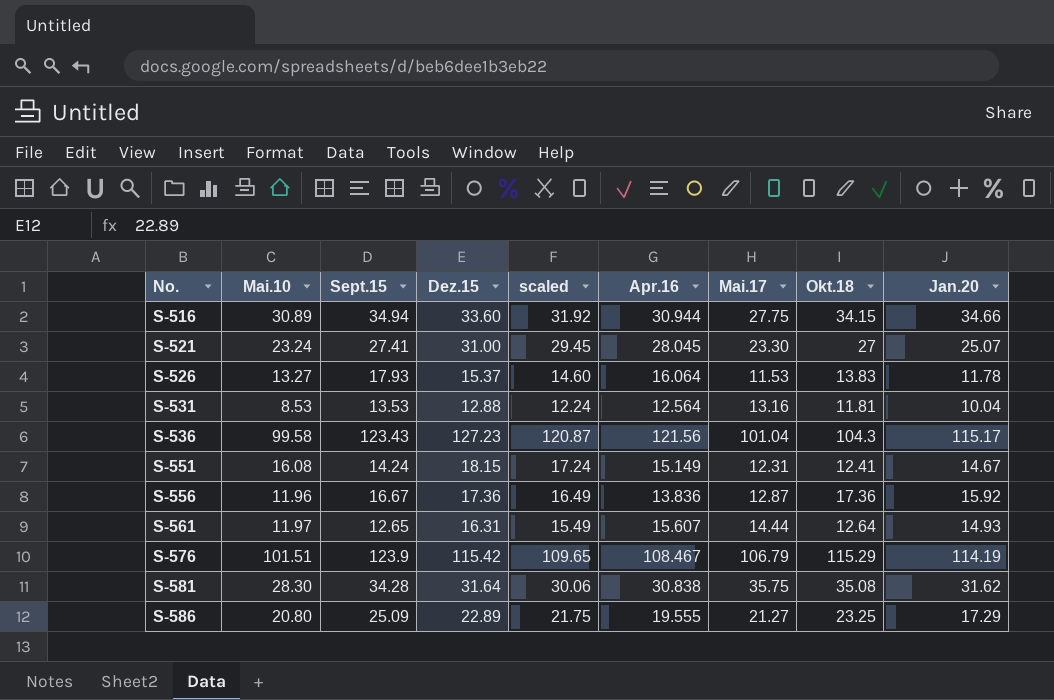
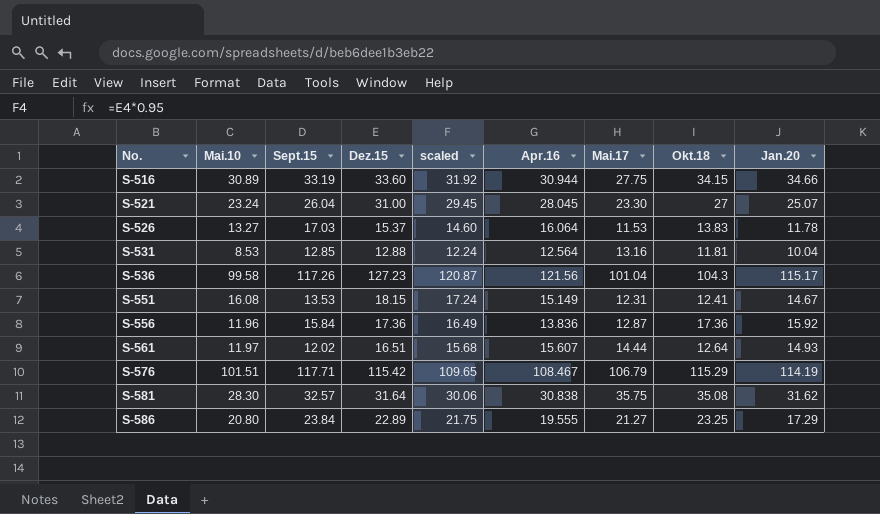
S-516 | Sept.15: 34.94 -> 33.19
S-521 | Sept.15: 27.41 -> 26.04
S-526 | Sept.15: 17.93 -> 17.03
S-531 | Sept.15: 13.53 -> 12.85
S-536 | Sept.15: 123.43 -> 117.26
S-551 | Sept.15: 14.24 -> 13.53
S-556 | Sept.15: 16.67 -> 15.84
S-561 | Sept.15: 12.65 -> 12.02
S-561 | Dez.15: 16.31 -> 16.51
S-561 | scaled: 15.49 -> 15.68
S-576 | Sept.15: 123.9 -> 117.71
S-581 | Sept.15: 34.28 -> 32.57
S-586 | Sept.15: 25.09 -> 23.84

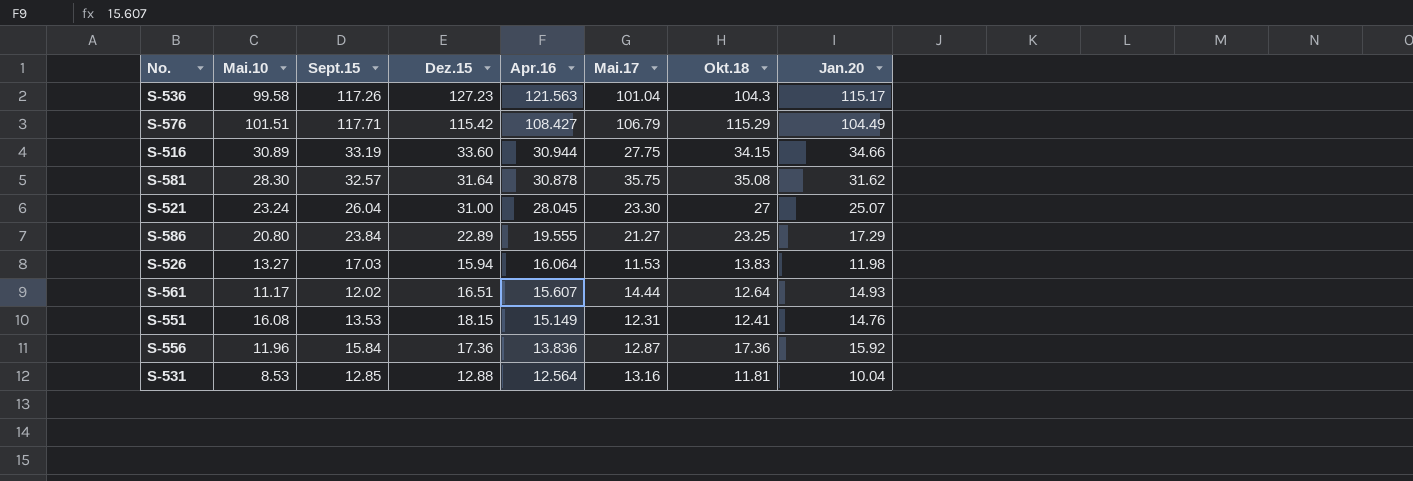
row order: No. ascending -> Apr.16 descending
column scaled | formula: [Dez.15] * 0.95 -> none
S-536 | Apr.16: 121.56 -> 121.563
S-576 | Apr.16: 108.467 -> 108.427
S-576 | Jan.20: 114.19 -> 104.49
S-581 | Apr.16: 30.838 -> 30.878
S-526 | Dez.15: 15.37 -> 15.94
S-526 | Jan.20: 11.78 -> 11.98
S-561 | Mai.10: 11.97 -> 11.17
S-551 | Jan.20: 14.67 -> 14.76

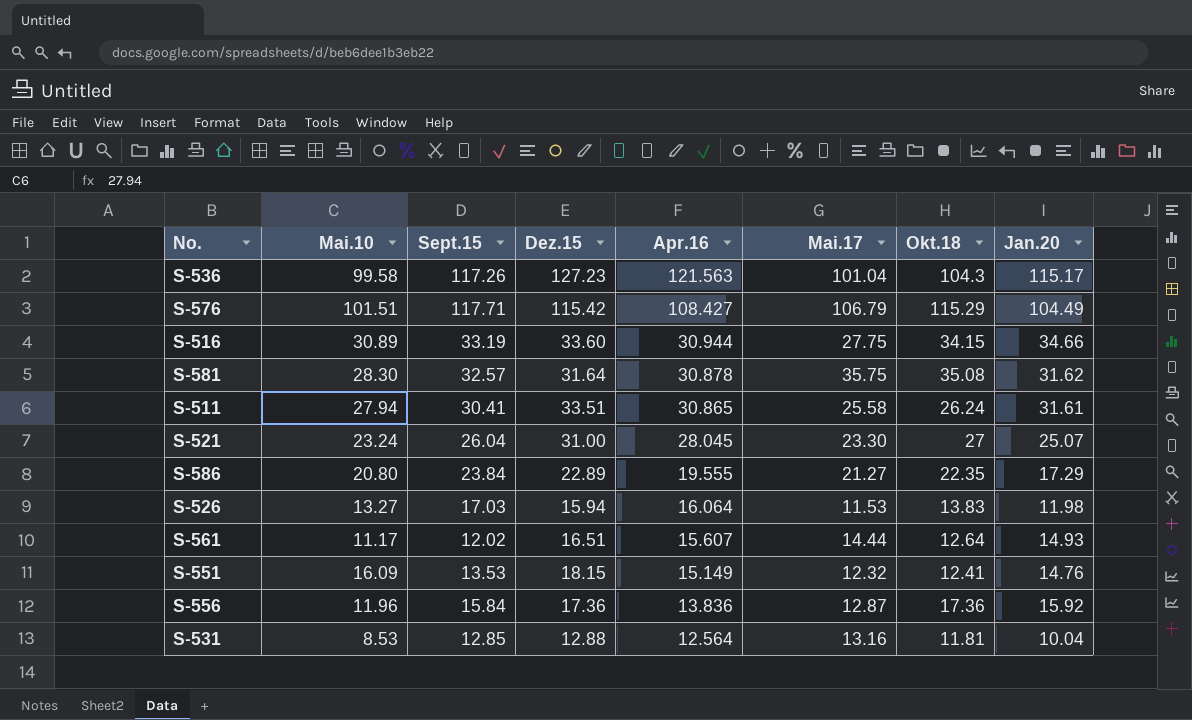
row S-511: none -> 27.94 | 30.41 | 33.51 | 30.865 | 25.58 | 26.24 | 31.61
S-586 | Okt.18: 23.25 -> 22.35
S-551 | Mai.10: 16.08 -> 16.09
S-551 | Mai.17: 12.31 -> 12.32

